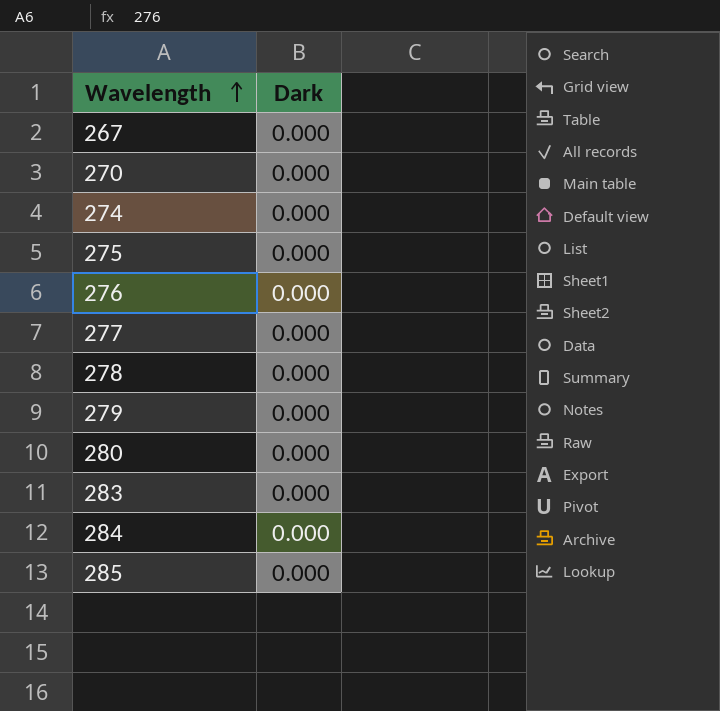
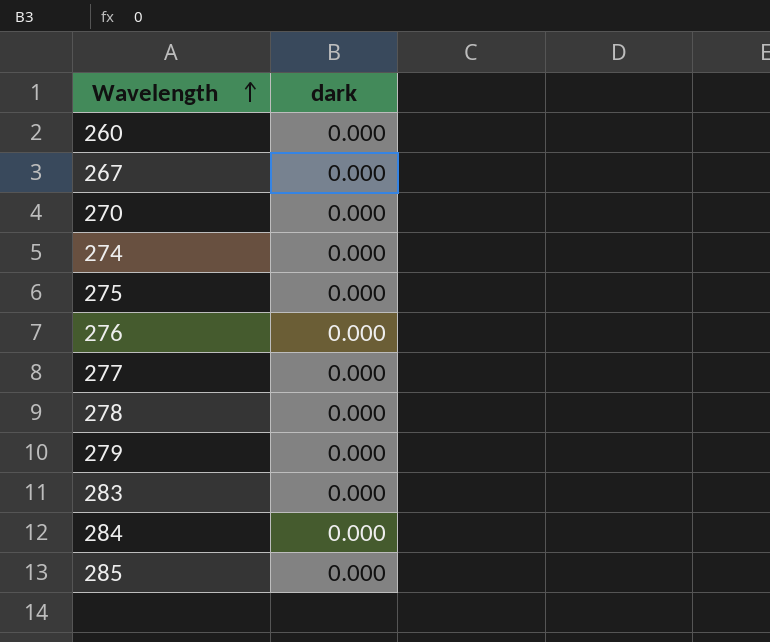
column name: Dark -> dark
row 280: 0.000 -> none
row 260: none -> 0.000

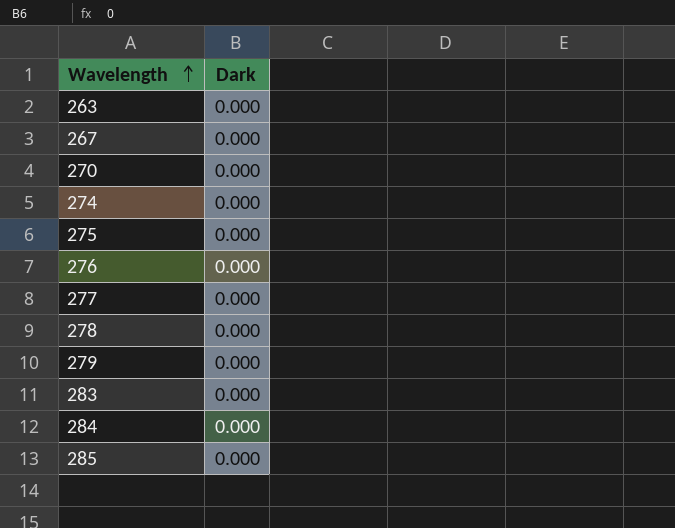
column name: dark -> Dark
row 260: 0.000 -> none
row 263: none -> 0.000

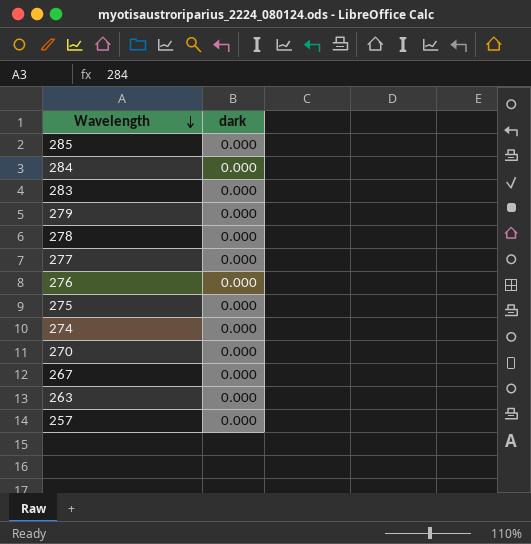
row order: Wavelength ascending -> Wavelength descending
column name: Dark -> dark
row 257: none -> 0.000

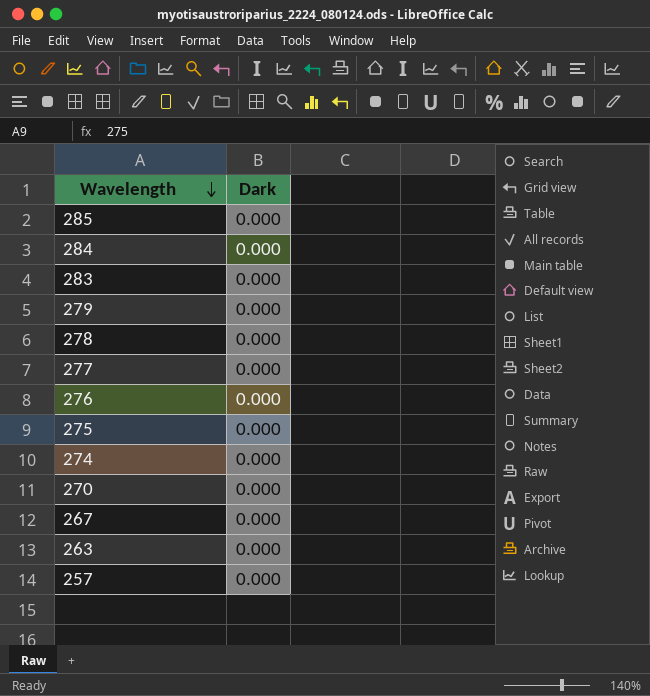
column name: dark -> Dark

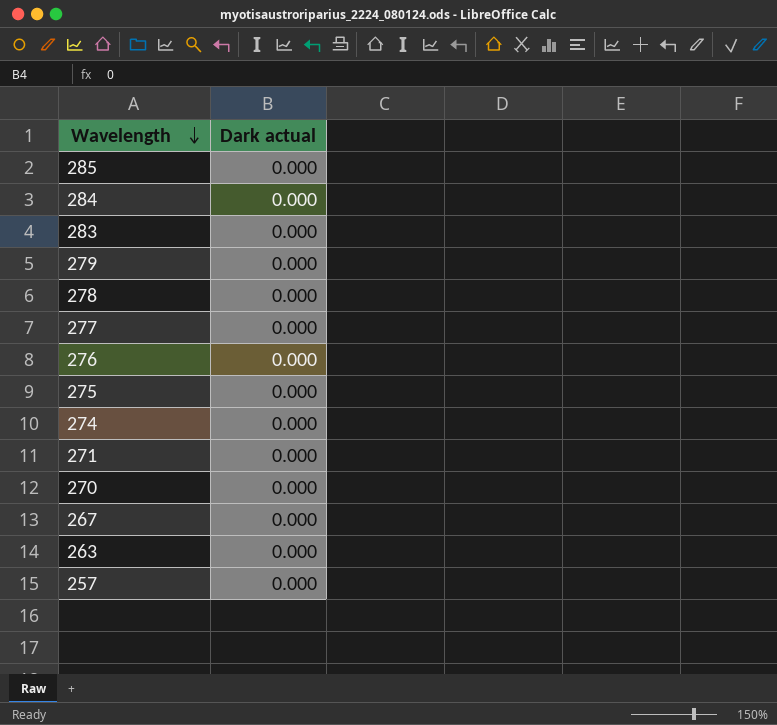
column name: Dark -> Dark actual
row 271: none -> 0.000

